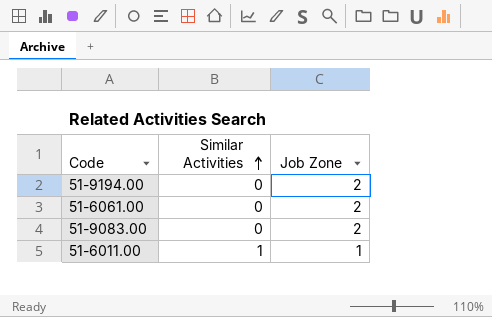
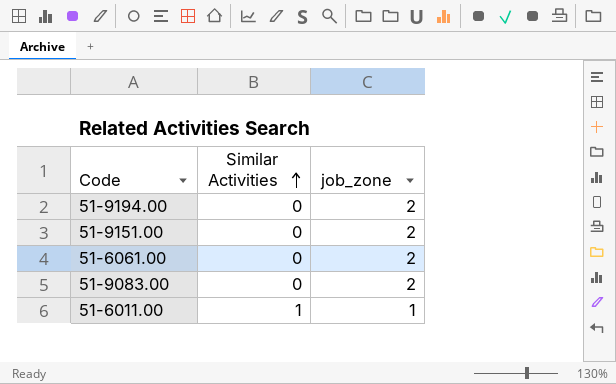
column name: Job Zone -> job_zone
row 51-9151.00: none -> 0 | 2

